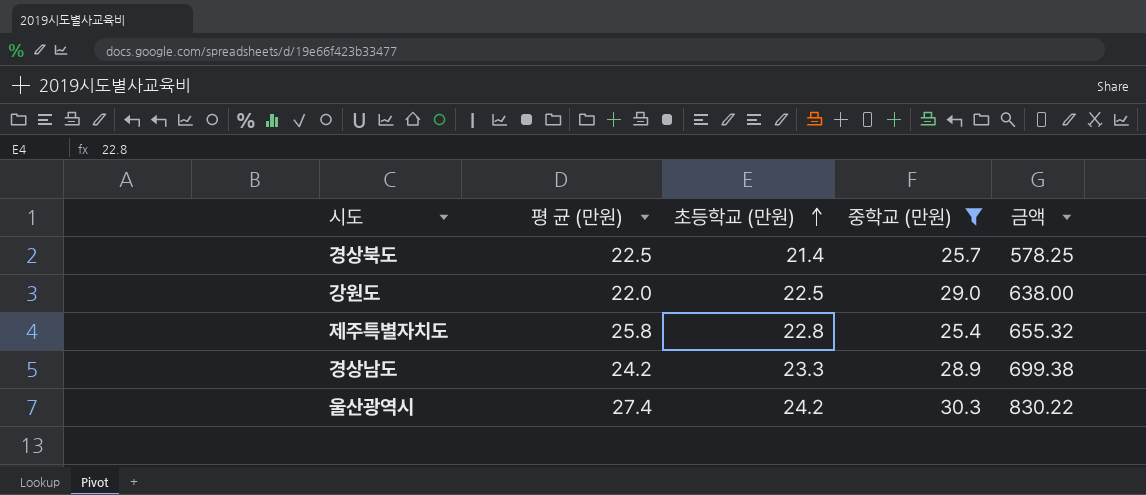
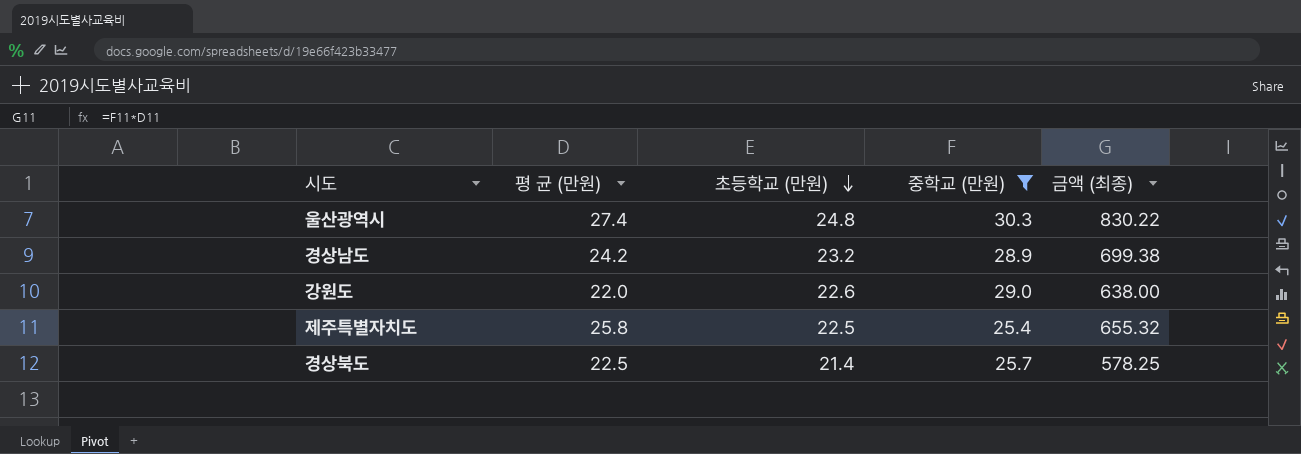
row order: 초등학교 (만원) ascending -> 초등학교 (만원) descending
column name: 금액 -> 금액 (최종)
울산광역시 | 초등학교 (만원): 24.2 -> 24.8
경상남도 | 초등학교 (만원): 23.3 -> 23.2
강원도 | 초등학교 (만원): 22.5 -> 22.6
제주특별자치도 | 초등학교 (만원): 22.8 -> 22.5

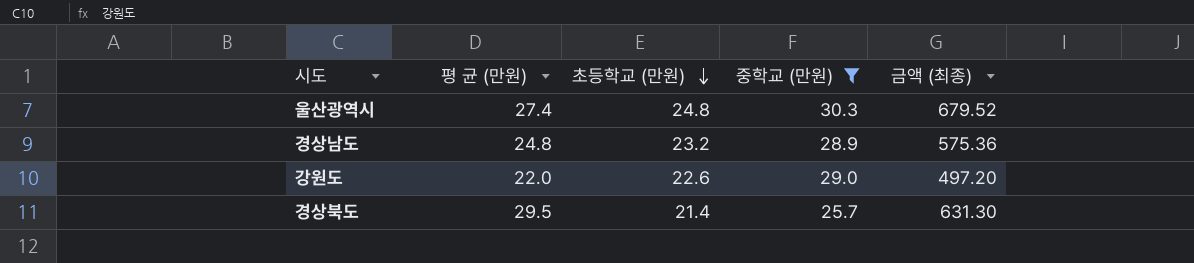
column 금액 (최종) | formula: [평 균 (만원)] * [중학교 (만원)] -> [평 균 (만원)] * [초등학교 (만원)]
row 제주특별자치도: 25.8 | 22.5 | 25.4 | 655.32 -> none
경상남도 | 평 균 (만원): 24.2 -> 24.8
경상북도 | 평 균 (만원): 22.5 -> 29.5

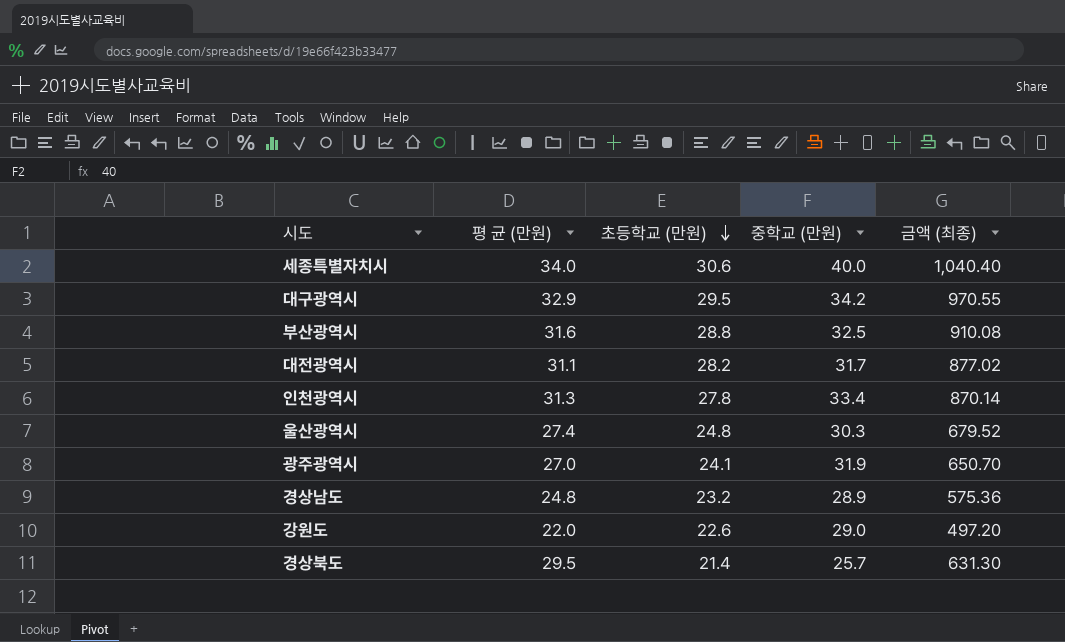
filter: 중학교 (만원) <= 30.3 -> none

